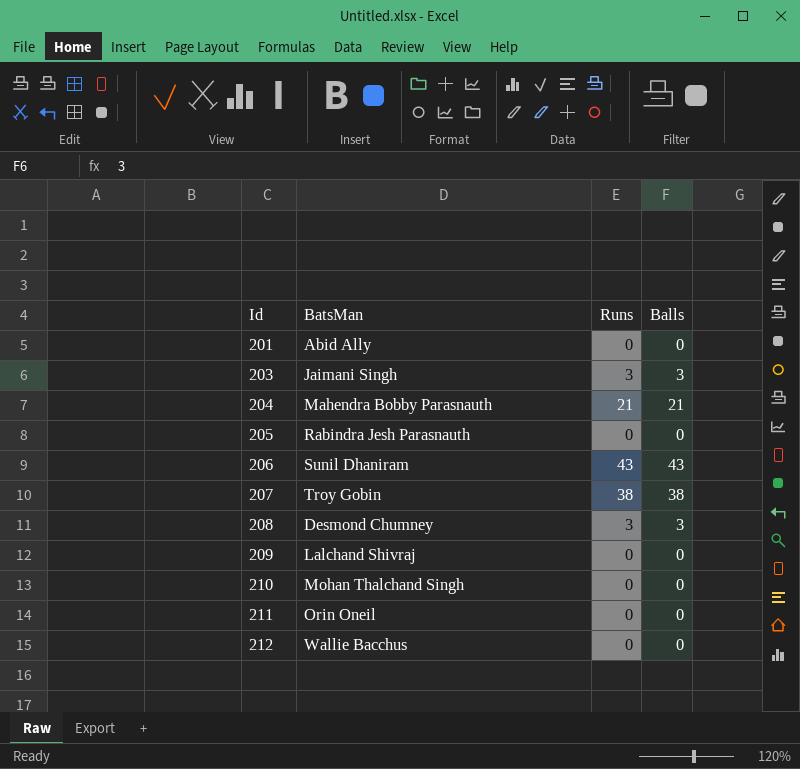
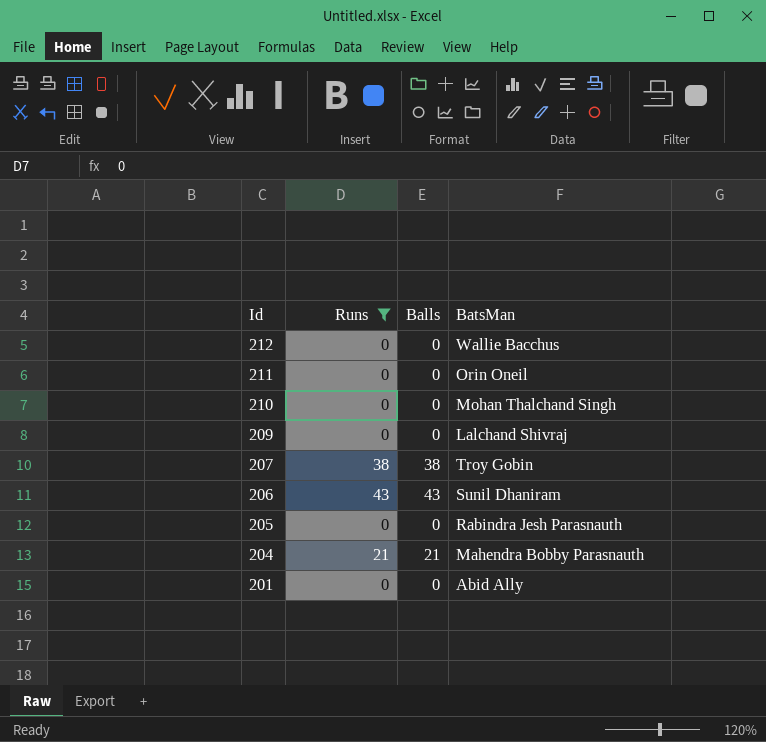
filter: none -> Runs != 3
row order: Id ascending -> Id descending
column BatsMan | position: 2 -> 4

